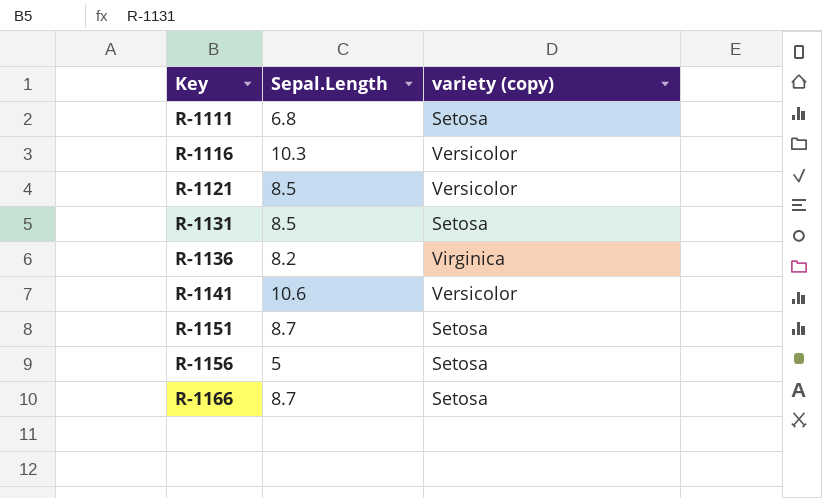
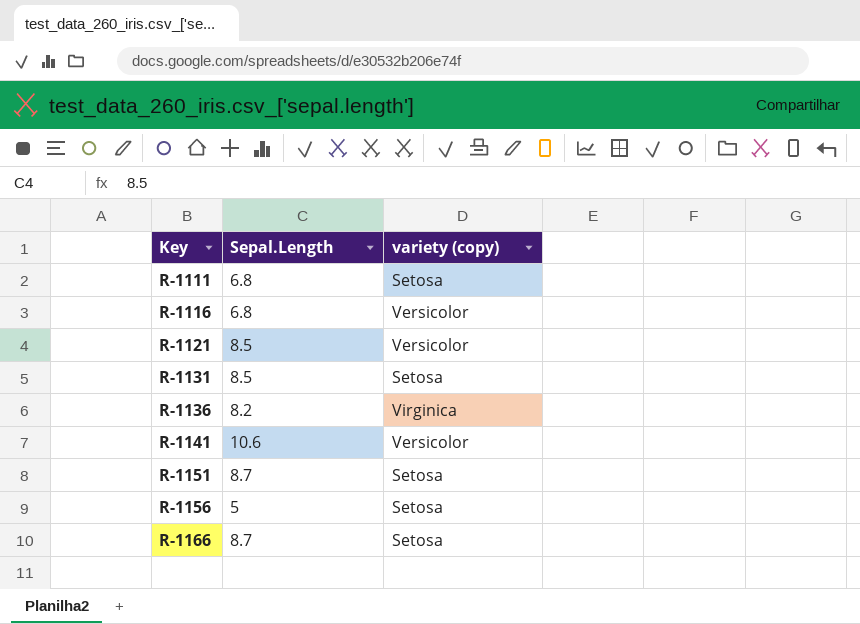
R-1116 | Sepal.Length: 10.3 -> 6.8

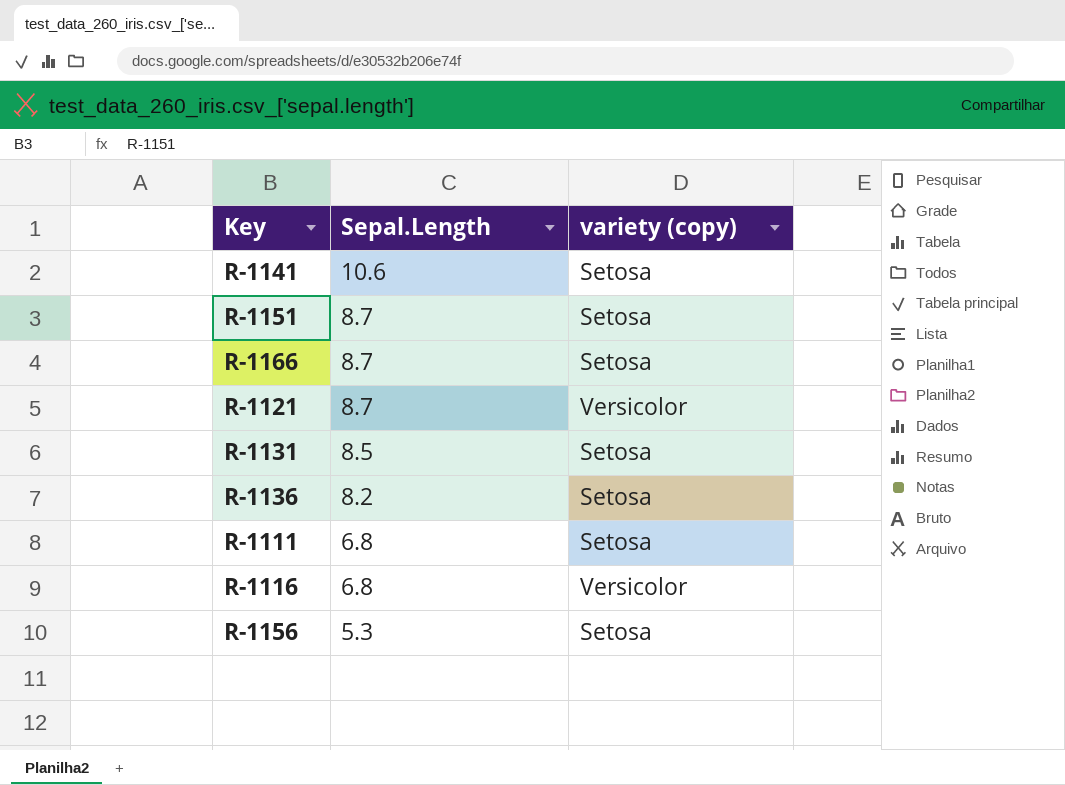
row order: Key ascending -> Sepal.Length descending
R-1141 | variety (copy): Versicolor -> Setosa
R-1121 | Sepal.Length: 8.5 -> 8.7
R-1136 | variety (copy): Virginica -> Setosa
R-1156 | Sepal.Length: 5 -> 5.3

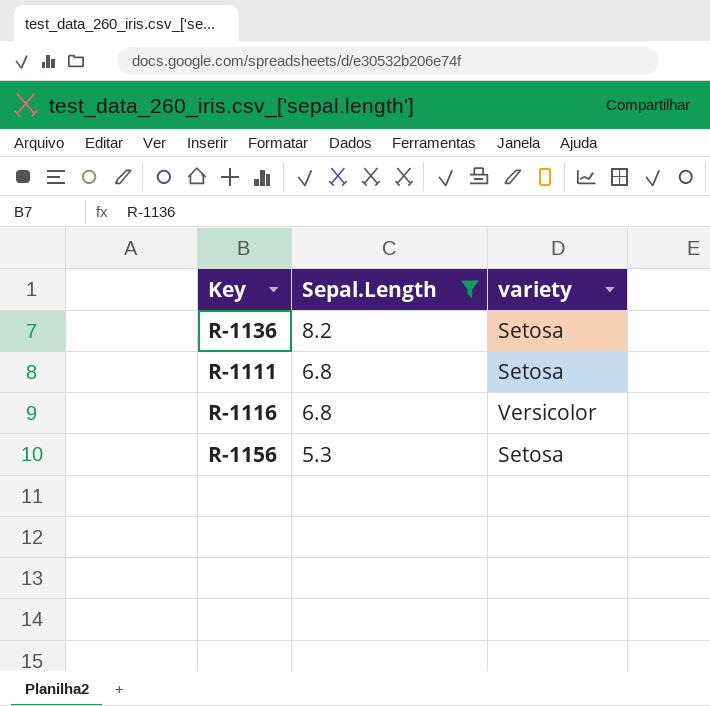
filter: none -> Sepal.Length <= 8.2
column name: variety (copy) -> variety

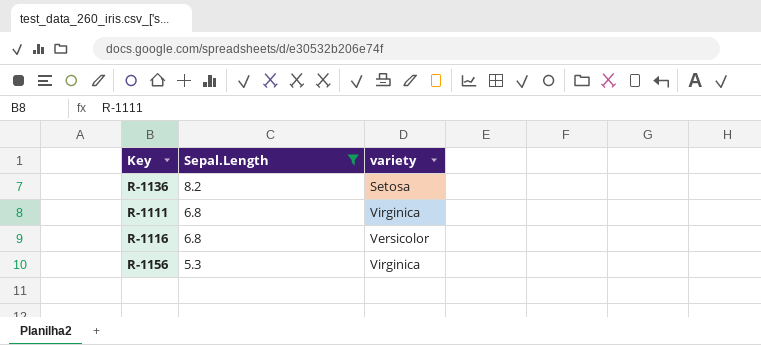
R-1111 | variety: Setosa -> Virginica
R-1156 | variety: Setosa -> Virginica

